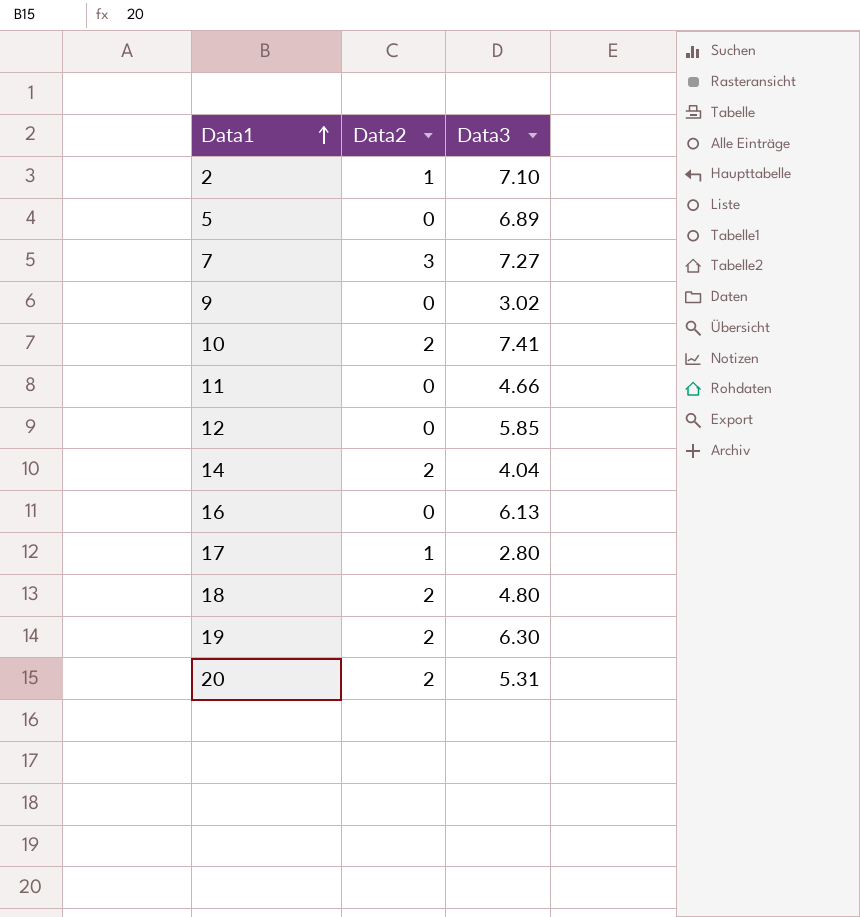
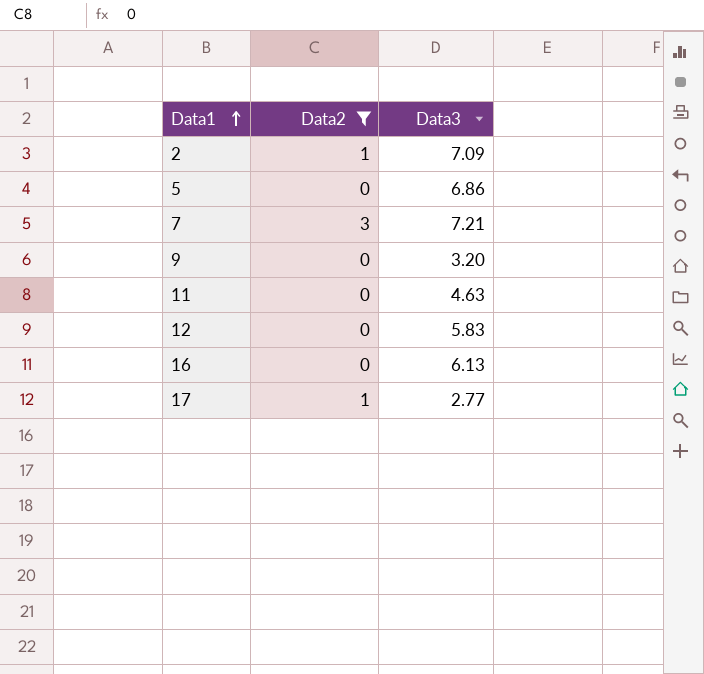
filter: none -> Data2 != 2
2 | Data3: 7.10 -> 7.09
5 | Data3: 6.89 -> 6.86
7 | Data3: 7.27 -> 7.21
9 | Data3: 3.02 -> 3.20
11 | Data3: 4.66 -> 4.63
12 | Data3: 5.85 -> 5.83
17 | Data3: 2.80 -> 2.77

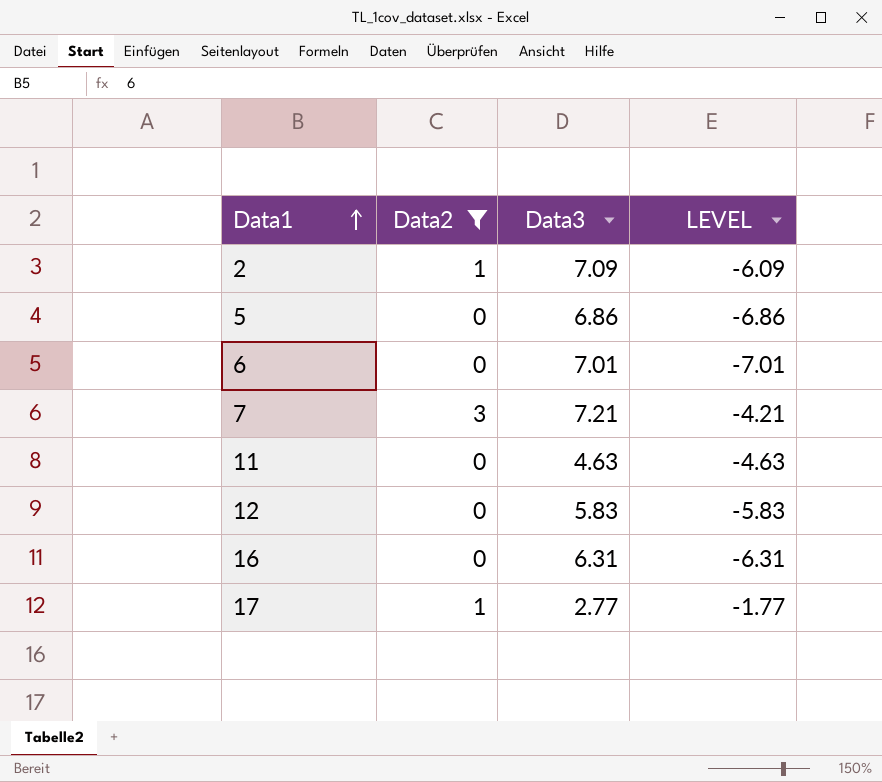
column LEVEL | formula: none -> [Data2] - [Data3]
row 9: 0 | 3.20 -> none
row 6: none -> 0 | 7.01 | -7.01
16 | Data3: 6.13 -> 6.31

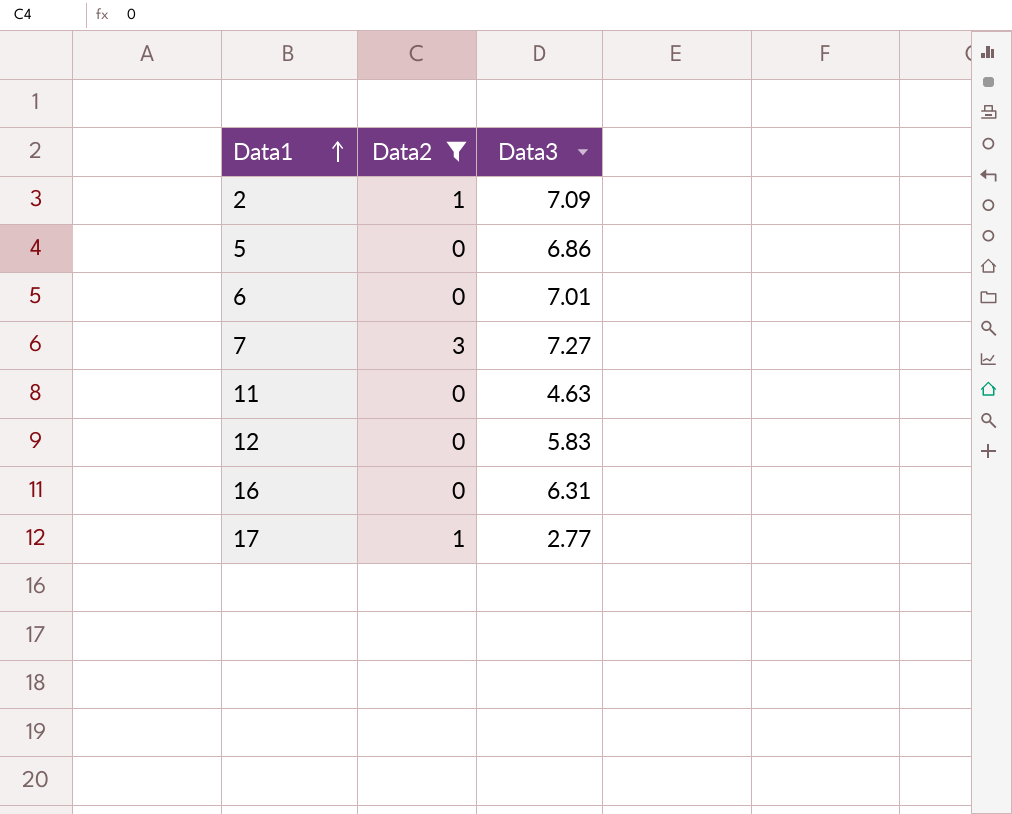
column LEVEL | formula: [Data2] - [Data3] -> none
7 | Data3: 7.21 -> 7.27

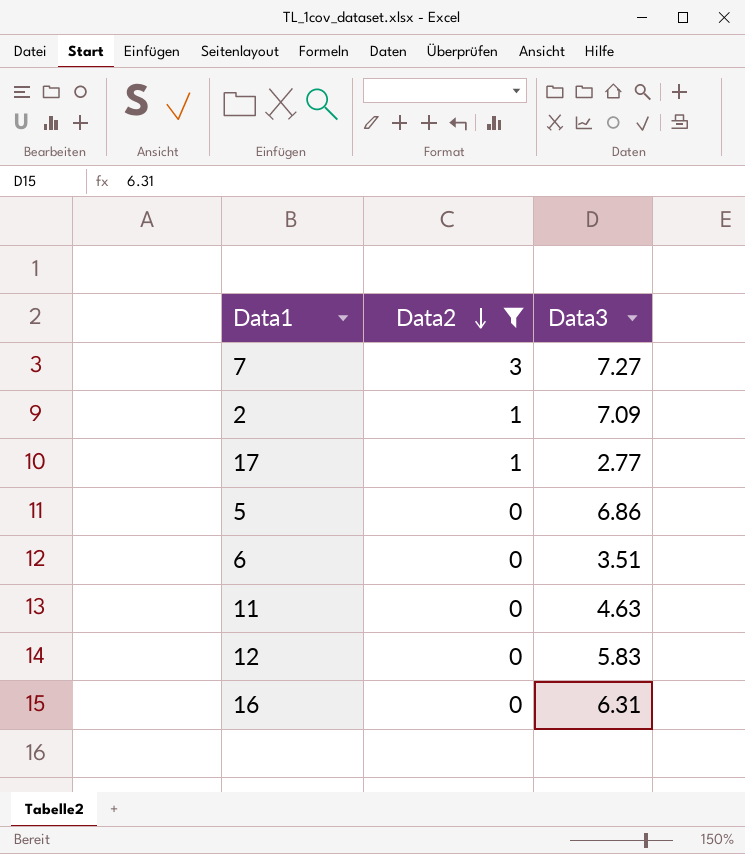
row order: Data1 ascending -> Data2 descending
6 | Data3: 7.01 -> 3.51

